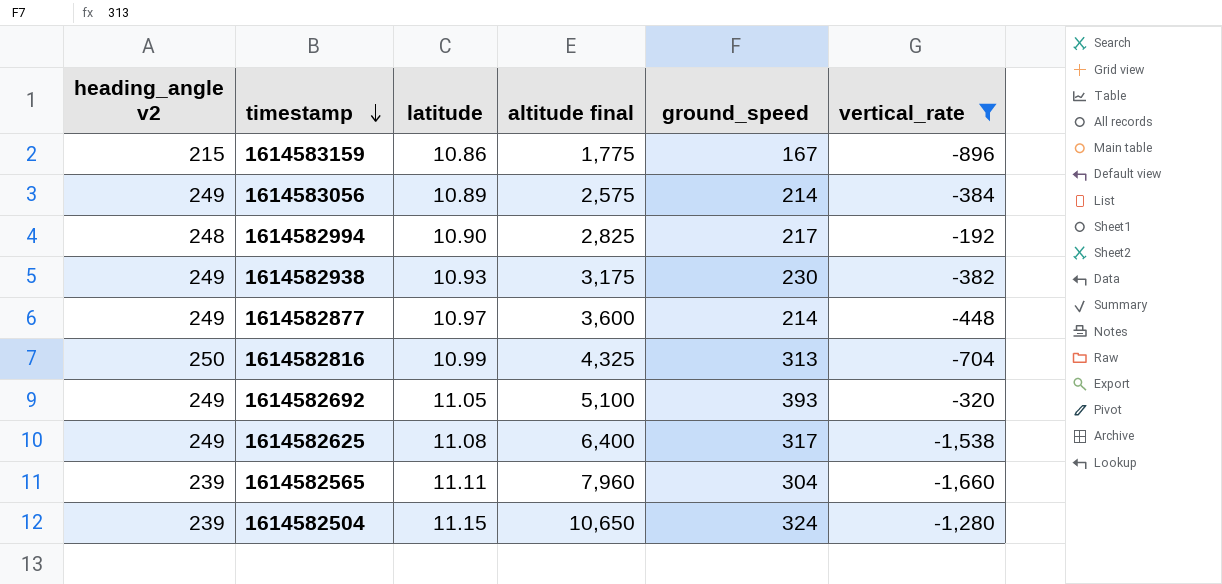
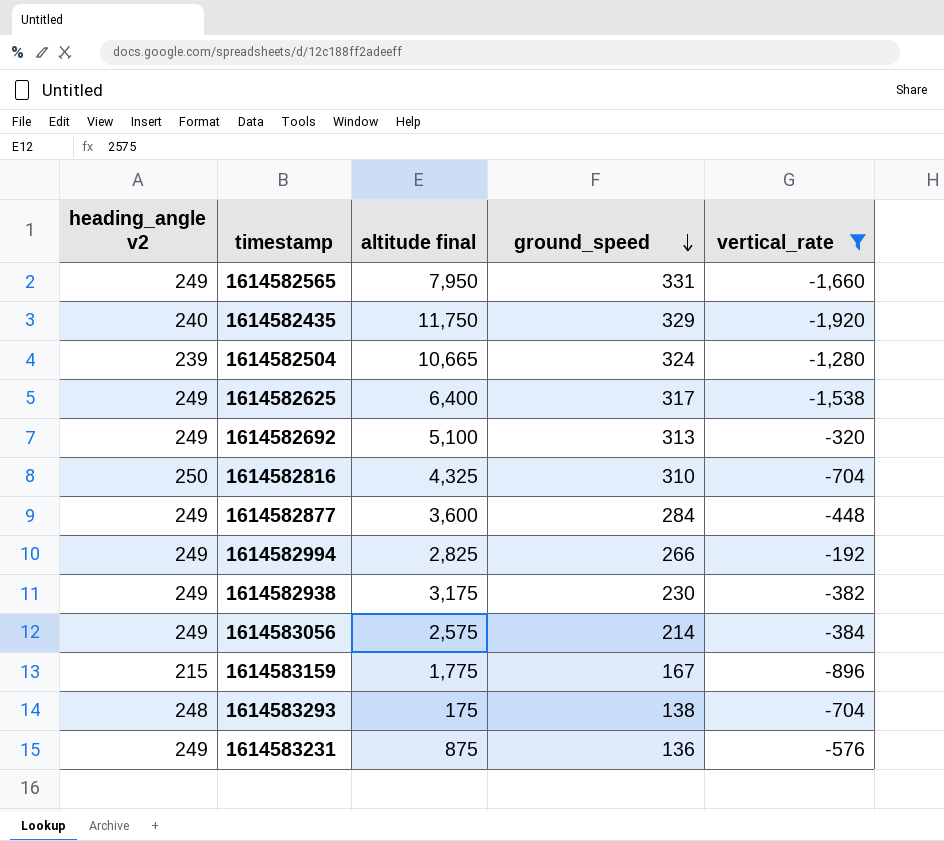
row order: timestamp descending -> ground_speed descending
column latitude | position: 3 -> none
1614582565 | heading_angle v2: 239 -> 249
1614582565 | altitude final: 7,960 -> 7,950
1614582565 | ground_speed: 304 -> 331
row 1614582435: none -> 240 | 11,750 | 329 | -1,920
1614582504 | altitude final: 10,650 -> 10,665
1614582692 | ground_speed: 393 -> 313
1614582816 | ground_speed: 313 -> 310
1614582877 | ground_speed: 214 -> 284
1614582994 | heading_angle v2: 248 -> 249
1614582994 | ground_speed: 217 -> 266
row 1614583293: none -> 248 | 175 | 138 | -704
row 1614583231: none -> 249 | 875 | 136 | -576

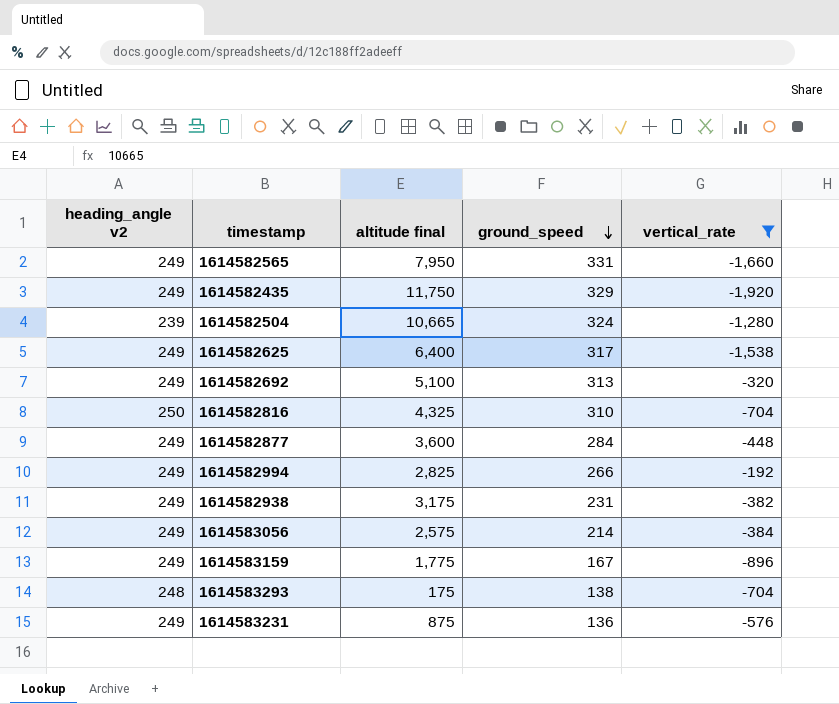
1614582435 | heading_angle v2: 240 -> 249
1614582938 | ground_speed: 230 -> 231
1614583159 | heading_angle v2: 215 -> 249

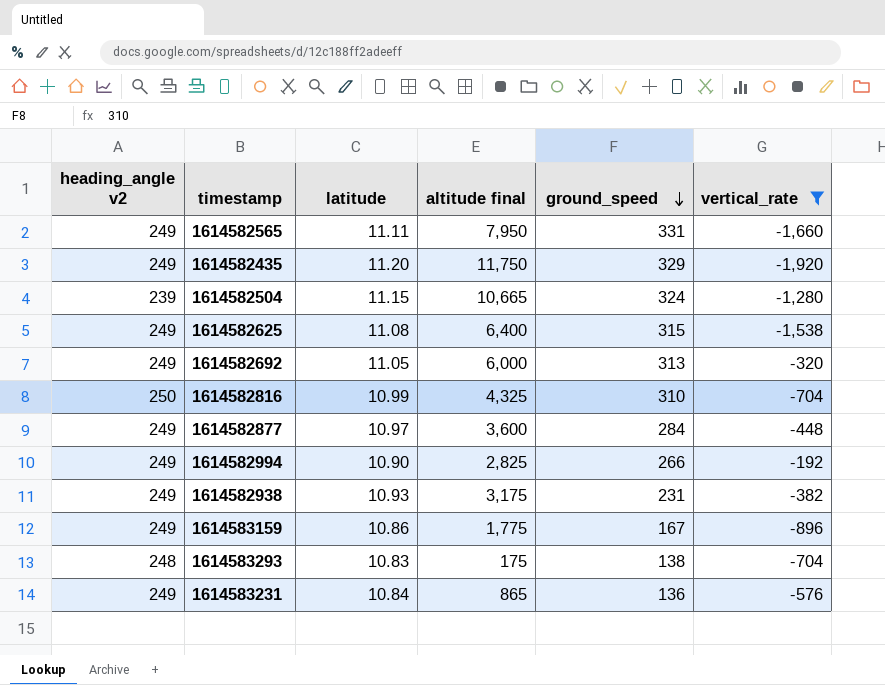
column latitude | position: none -> 3
row 1614583056: 249 | 2,575 | 214 | -384 -> none
1614582625 | ground_speed: 317 -> 315
1614582692 | altitude final: 5,100 -> 6,000
1614583231 | altitude final: 875 -> 865

